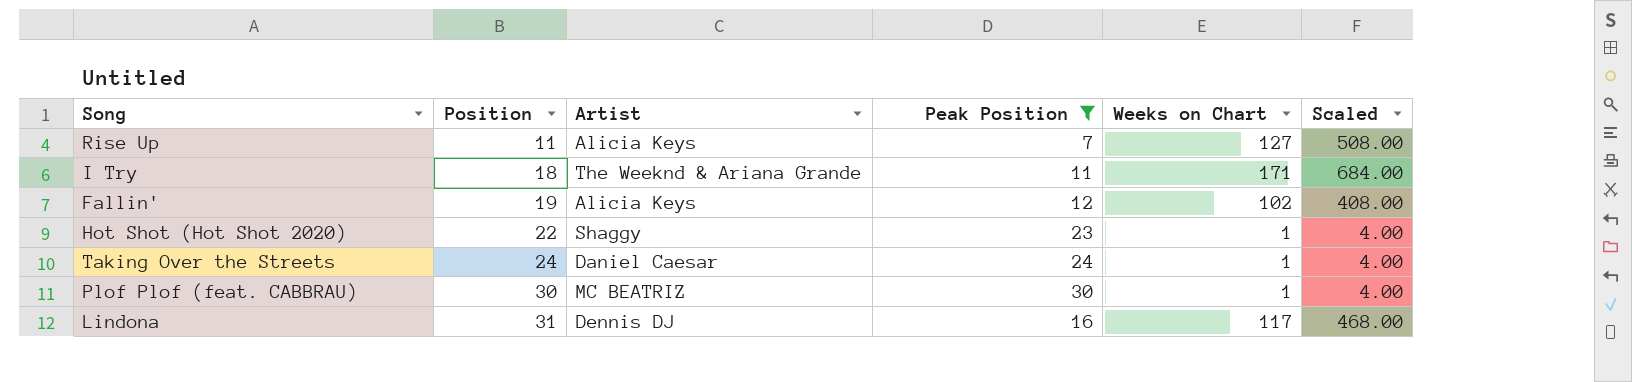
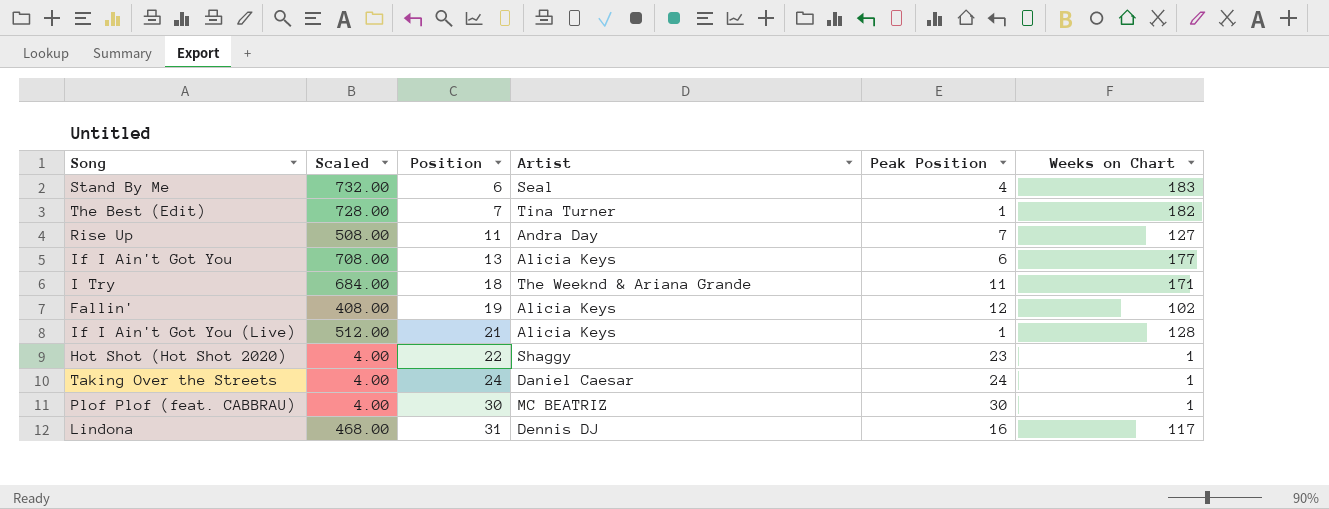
filter: Peak Position >= 7 -> none
column Scaled | position: 6 -> 2
Rise Up | Artist: Alicia Keys -> Andra Day

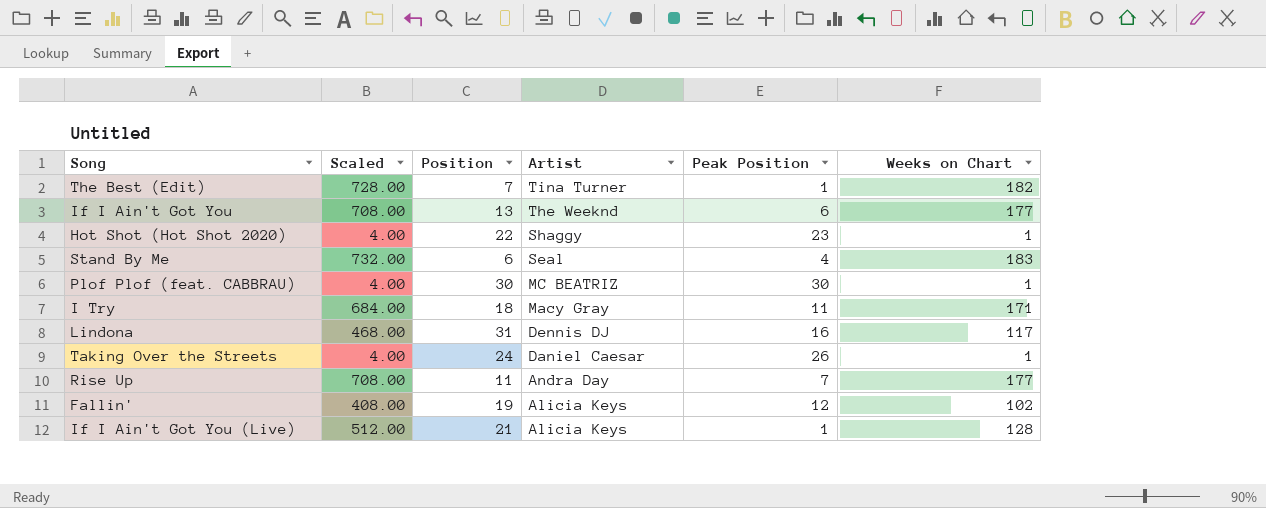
row order: Position ascending -> Artist descending
If I Ain't Got You | Artist: Alicia Keys -> The Weeknd
I Try | Artist: The Weeknd & Ariana Grande -> Macy Gray
Taking Over the Streets | Peak Position: 24 -> 26
Rise Up | Scaled: 508.00 -> 708.00
Rise Up | Weeks on Chart: 127 -> 177

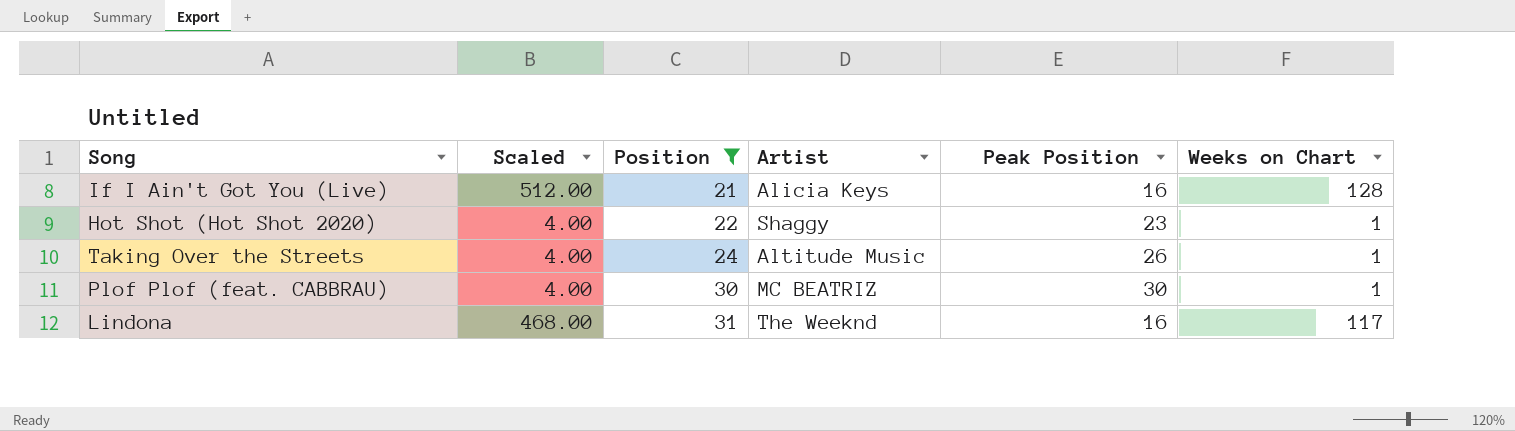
filter: none -> Position >= 21
row order: Artist descending -> Position ascending
If I Ain't Got You (Live) | Peak Position: 1 -> 16
Taking Over the Streets | Artist: Daniel Caesar -> Altitude Music
Lindona | Artist: Dennis DJ -> The Weeknd

